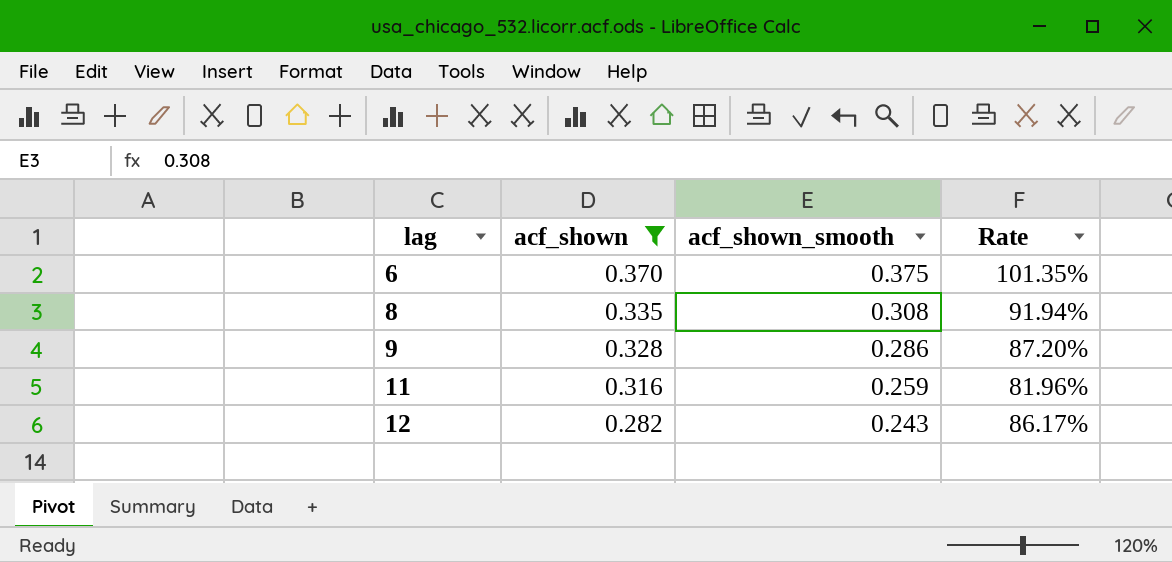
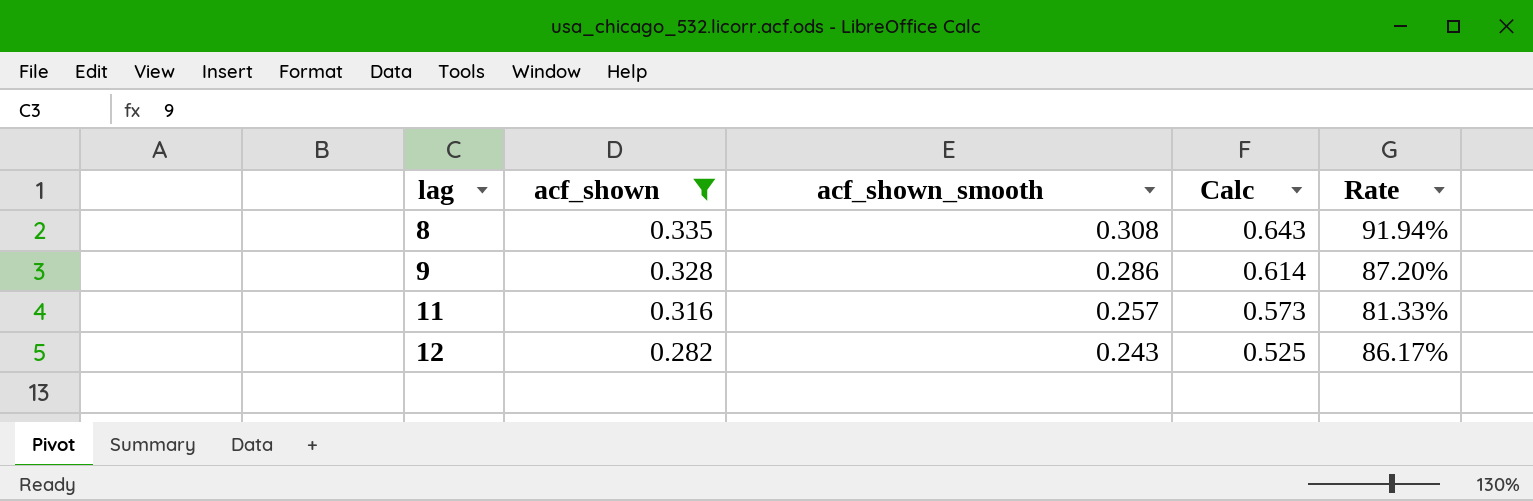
column Calc | formula: none -> [acf_shown] + [acf_shown_smooth]
row 6: 0.370 | 0.375 | 101.35% -> none
11 | acf_shown_smooth: 0.259 -> 0.257
11 | Rate: 81.96% -> 81.33%

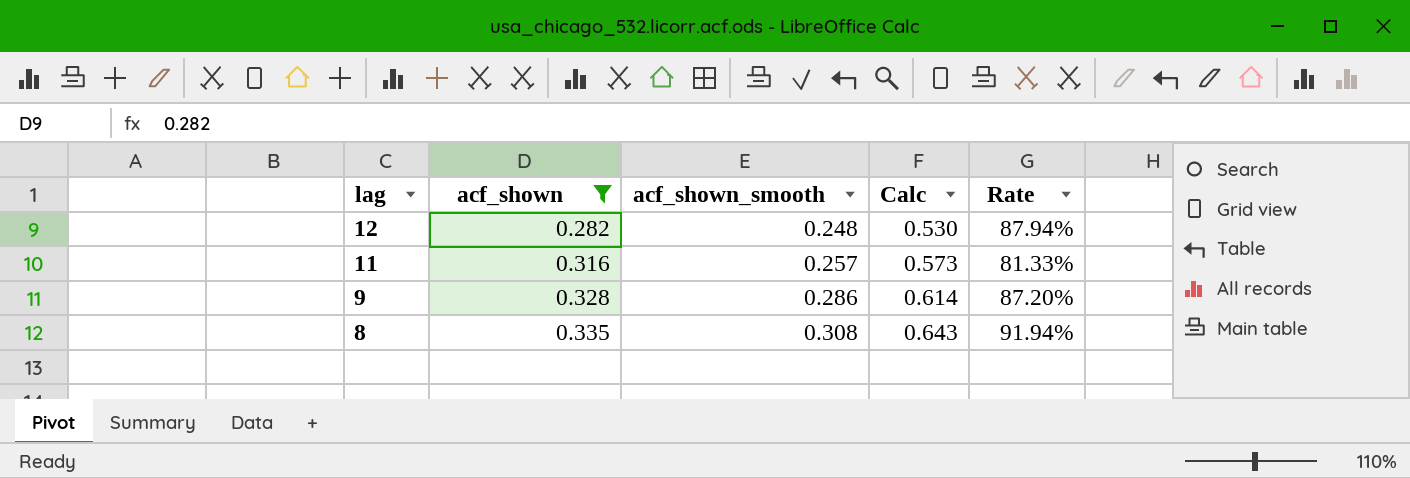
row order: lag ascending -> lag descending
12 | acf_shown_smooth: 0.243 -> 0.248
12 | Calc: 0.525 -> 0.530
12 | Rate: 86.17% -> 87.94%

